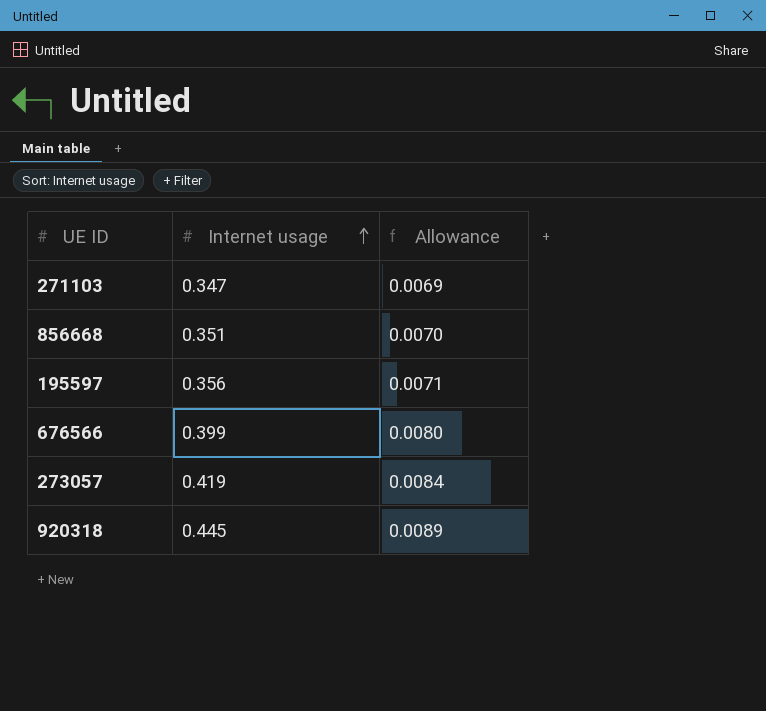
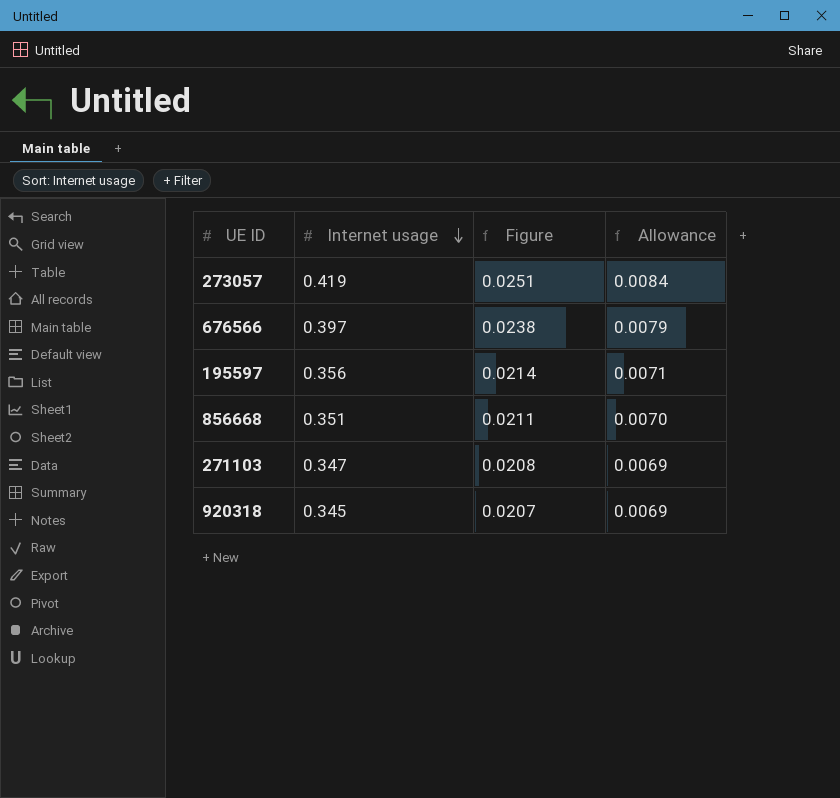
row order: Internet usage ascending -> Internet usage descending
column Figure | formula: none -> [Internet usage] * 0.06
676566 | Internet usage: 0.399 -> 0.397
676566 | Allowance: 0.0080 -> 0.0079
920318 | Internet usage: 0.445 -> 0.345
920318 | Allowance: 0.0089 -> 0.0069

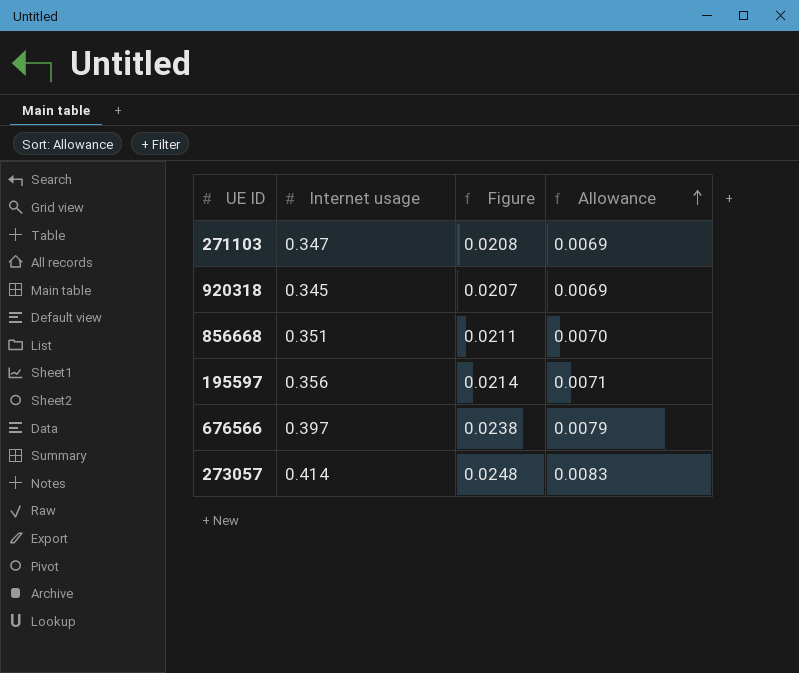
row order: Internet usage descending -> Allowance ascending
273057 | Internet usage: 0.419 -> 0.414
273057 | Figure: 0.0251 -> 0.0248
273057 | Allowance: 0.0084 -> 0.0083

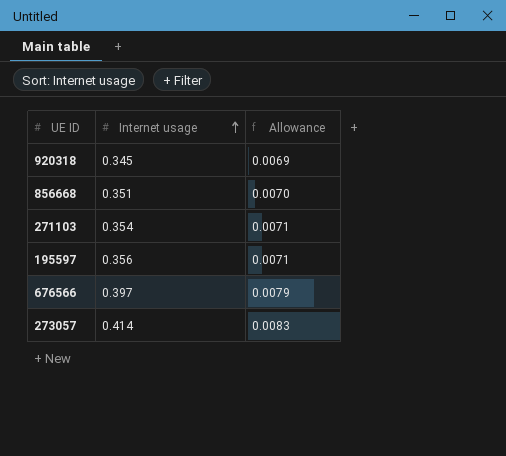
row order: Allowance ascending -> Internet usage ascending
column Figure | formula: [Internet usage] * 0.06 -> none
271103 | Internet usage: 0.347 -> 0.354
271103 | Allowance: 0.0069 -> 0.0071

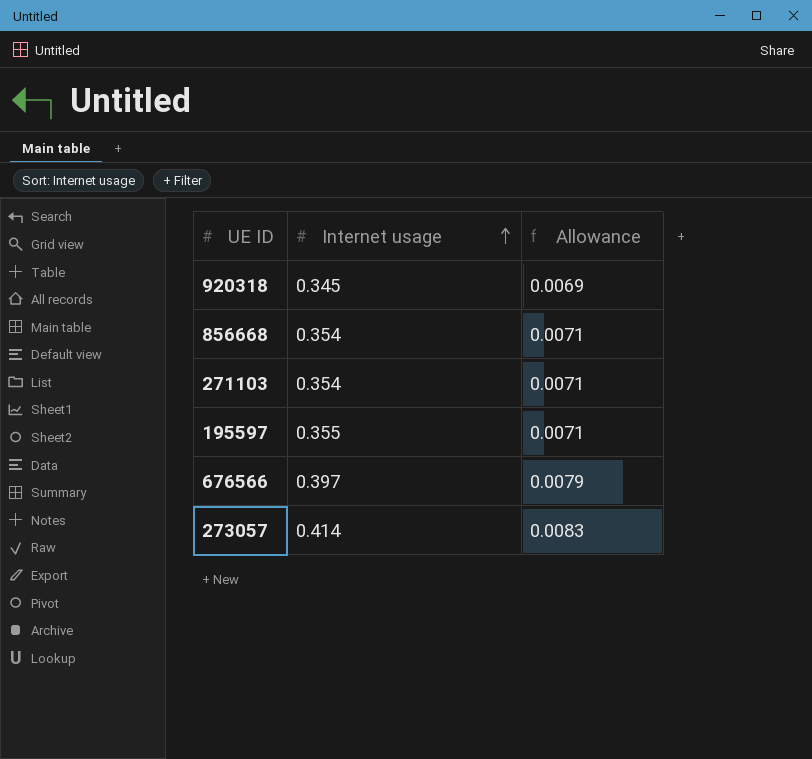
856668 | Internet usage: 0.351 -> 0.354
856668 | Allowance: 0.0070 -> 0.0071
195597 | Internet usage: 0.356 -> 0.355

